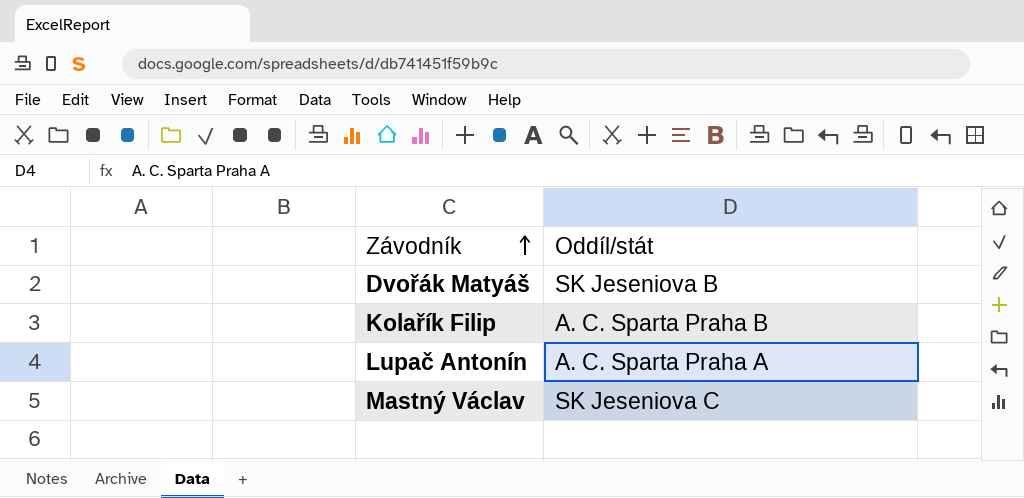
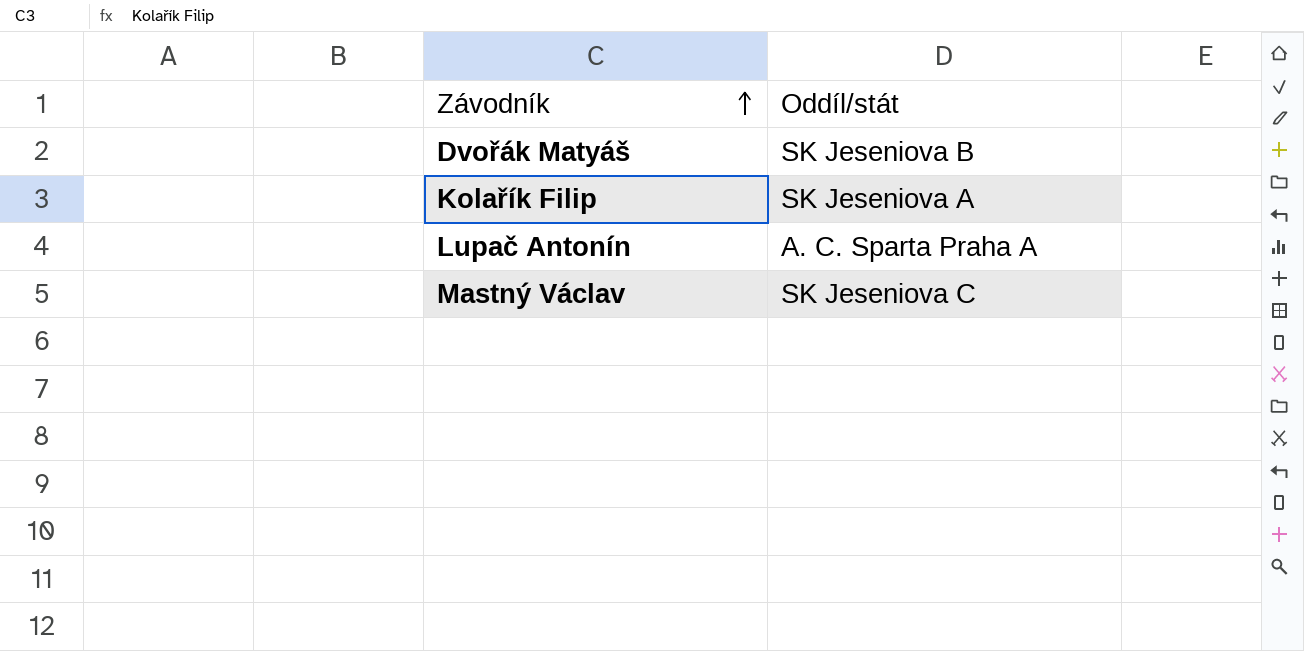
Kolařík Filip | Oddíl/stát: A. C. Sparta Praha B -> SK Jeseniova A

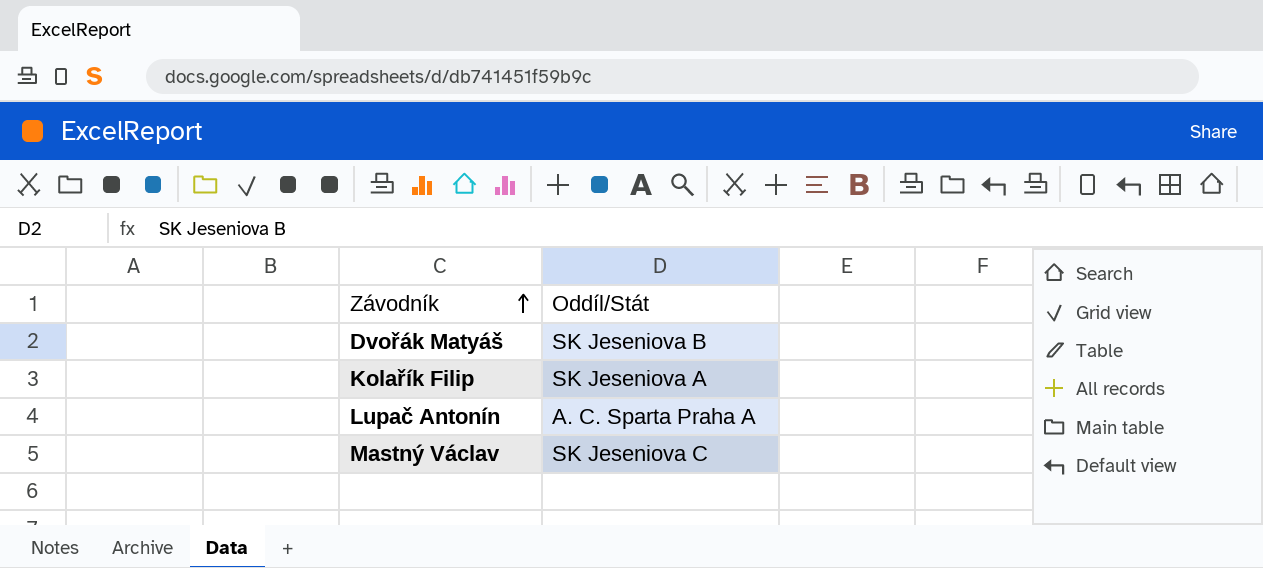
column name: Oddíl/stát -> Oddíl/Stát

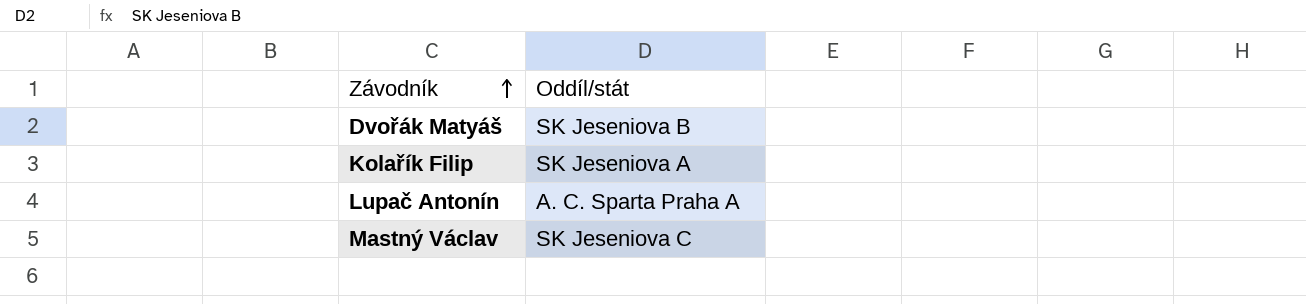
column name: Oddíl/Stát -> Oddíl/stát

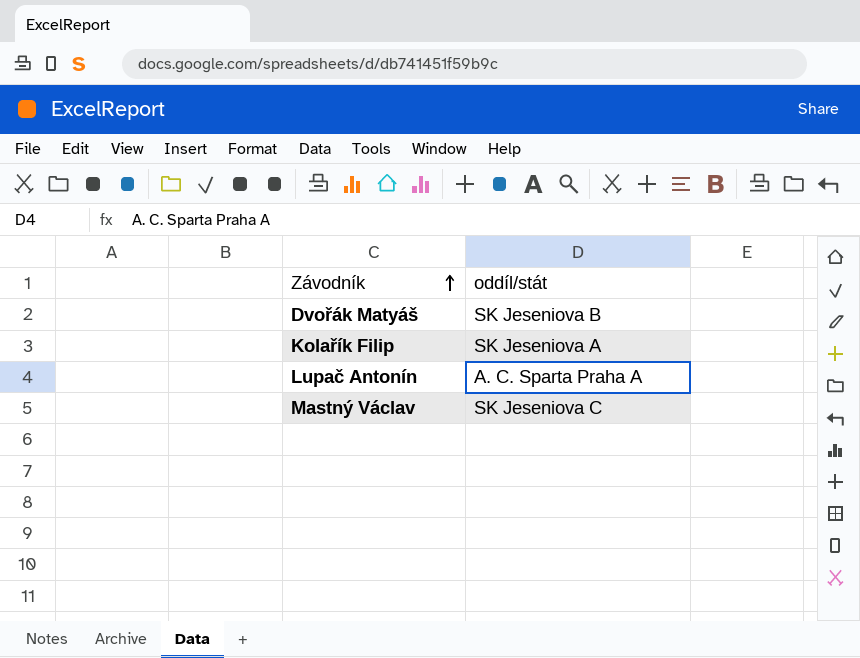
column name: Oddíl/stát -> oddíl/stát

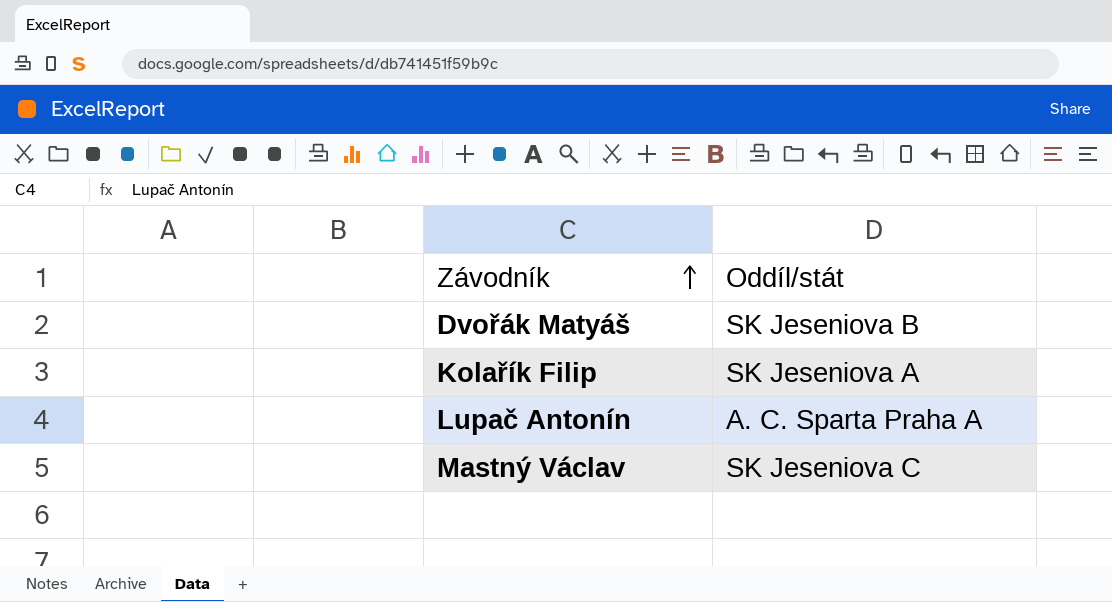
column name: oddíl/stát -> Oddíl/stát

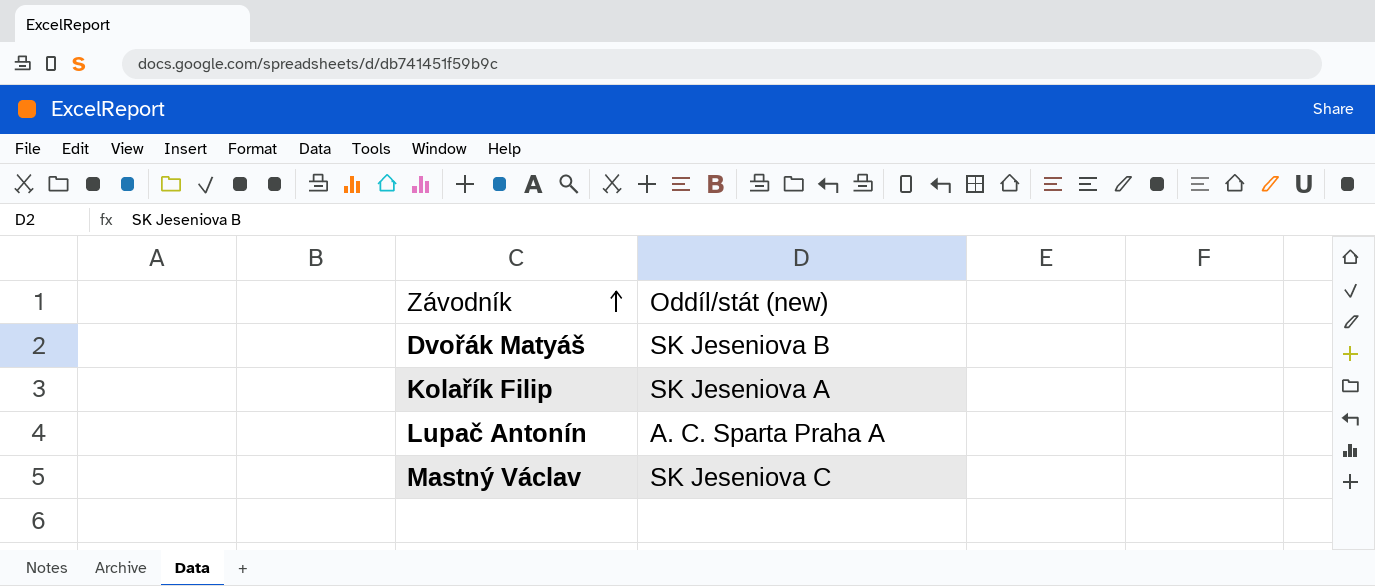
column name: Oddíl/stát -> Oddíl/stát (new)

